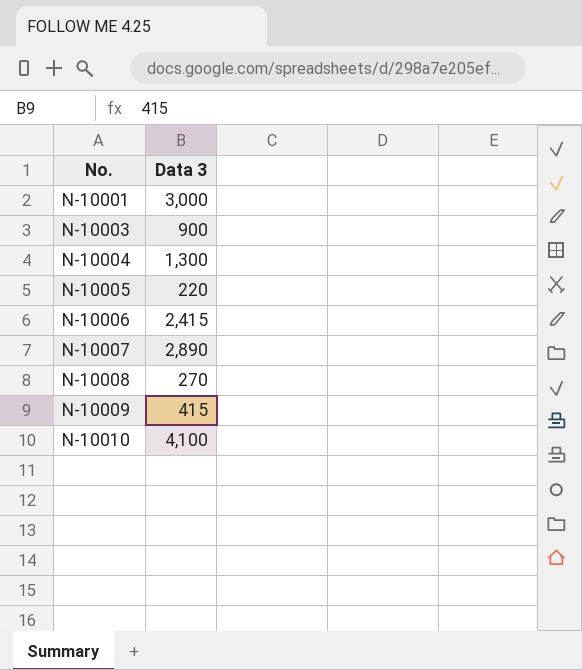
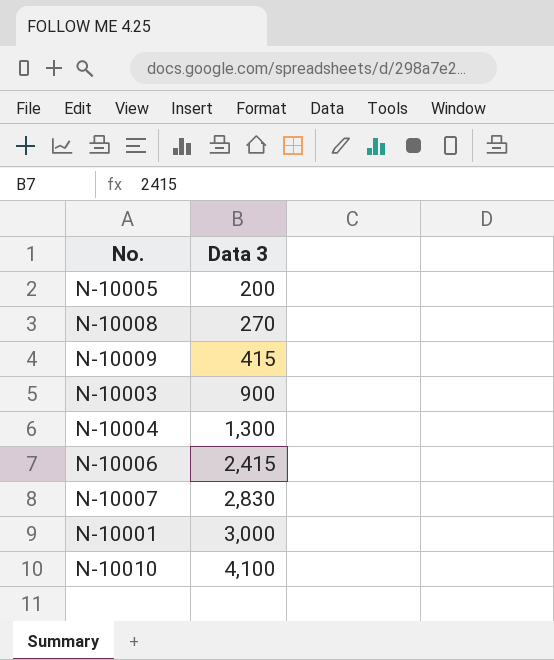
row order: No. ascending -> Data 3 ascending
N-10005 | Data 3: 220 -> 200
N-10007 | Data 3: 2,890 -> 2,830

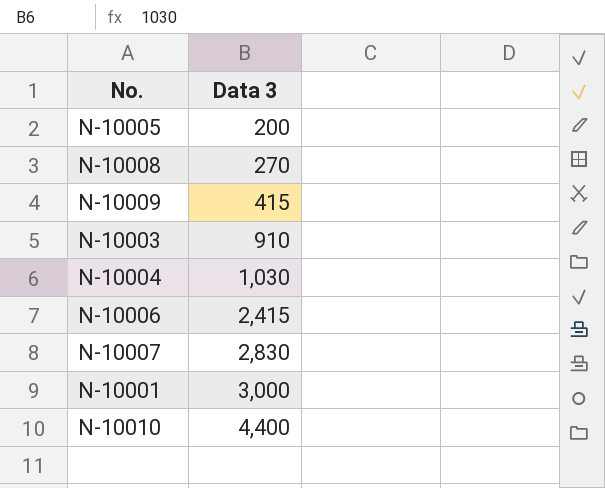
N-10003 | Data 3: 900 -> 910
N-10004 | Data 3: 1,300 -> 1,030
N-10010 | Data 3: 4,100 -> 4,400

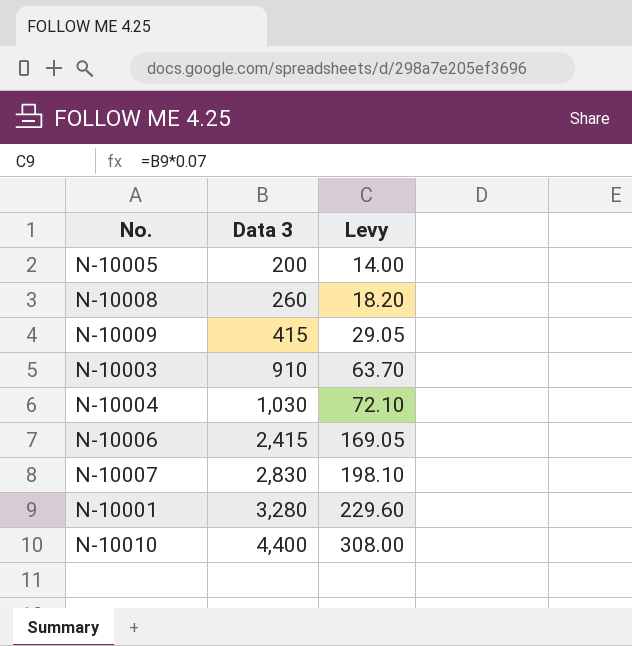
column Levy | formula: none -> [Data 3] * 0.07
N-10008 | Data 3: 270 -> 260
N-10001 | Data 3: 3,000 -> 3,280

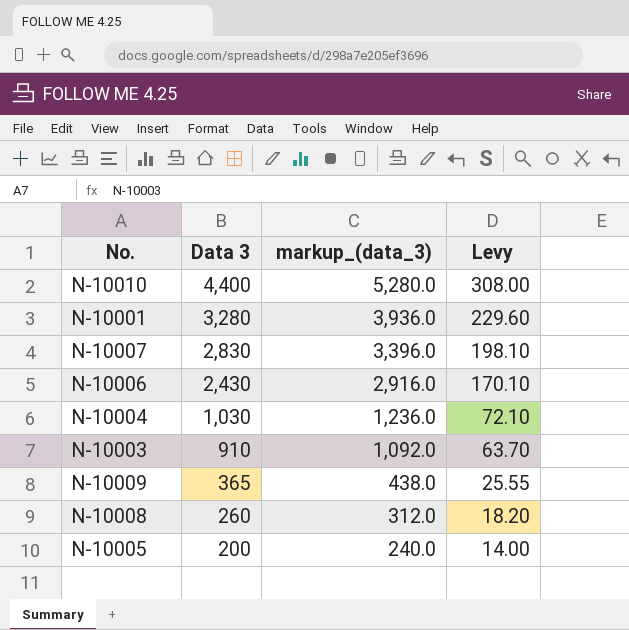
row order: Data 3 ascending -> Data 3 descending
column markup_(data_3) | formula: none -> [Data 3] * 1.2
N-10006 | Data 3: 2,415 -> 2,430
N-10006 | Levy: 169.05 -> 170.10
N-10009 | Data 3: 415 -> 365
N-10009 | Levy: 29.05 -> 25.55

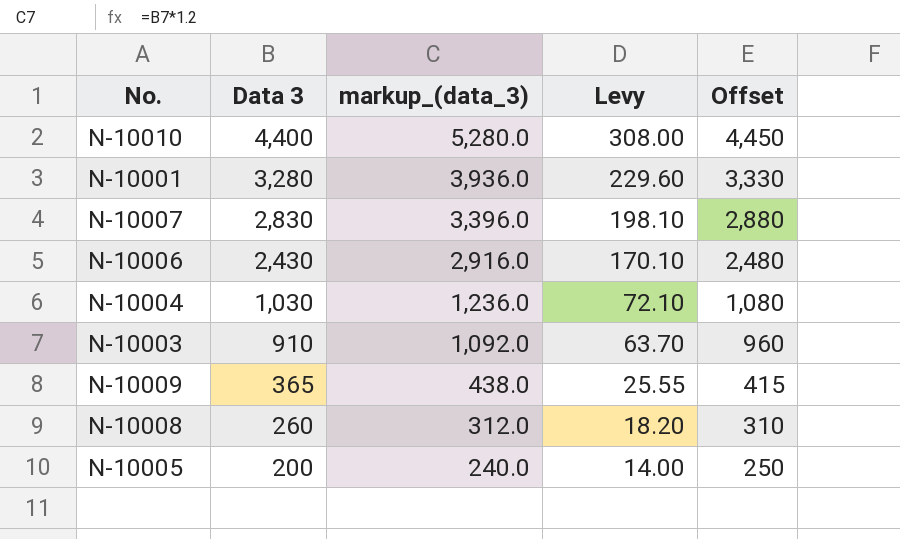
column Offset | formula: none -> [Data 3] + 50

